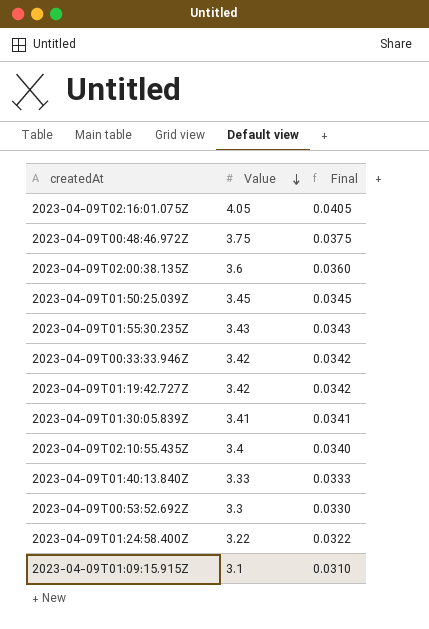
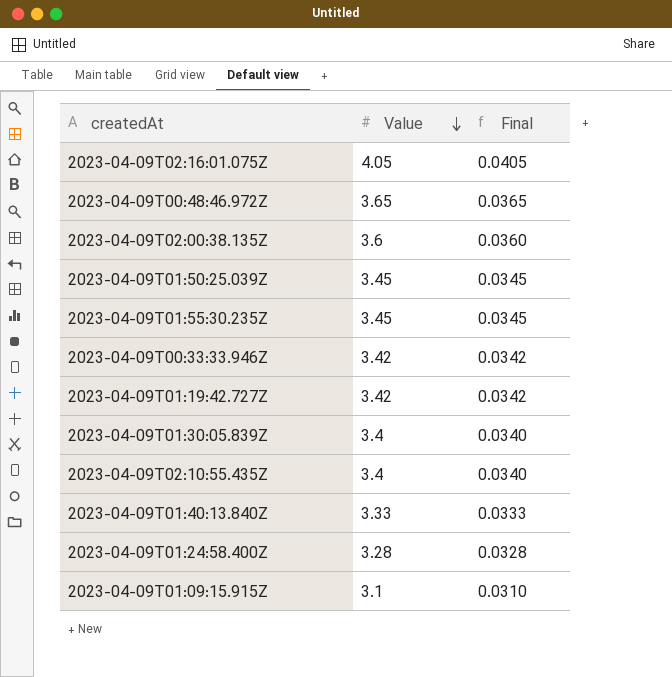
row 2023-04-09T00:53:52.692Z: 3.3 | 0.0330 -> none
2023-04-09T00:48:46.972Z | Value: 3.75 -> 3.65
2023-04-09T00:48:46.972Z | Final: 0.0375 -> 0.0365
2023-04-09T01:55:30.235Z | Value: 3.43 -> 3.45
2023-04-09T01:55:30.235Z | Final: 0.0343 -> 0.0345
2023-04-09T01:30:05.839Z | Value: 3.41 -> 3.4
2023-04-09T01:30:05.839Z | Final: 0.0341 -> 0.0340
2023-04-09T01:24:58.400Z | Value: 3.22 -> 3.28
2023-04-09T01:24:58.400Z | Final: 0.0322 -> 0.0328

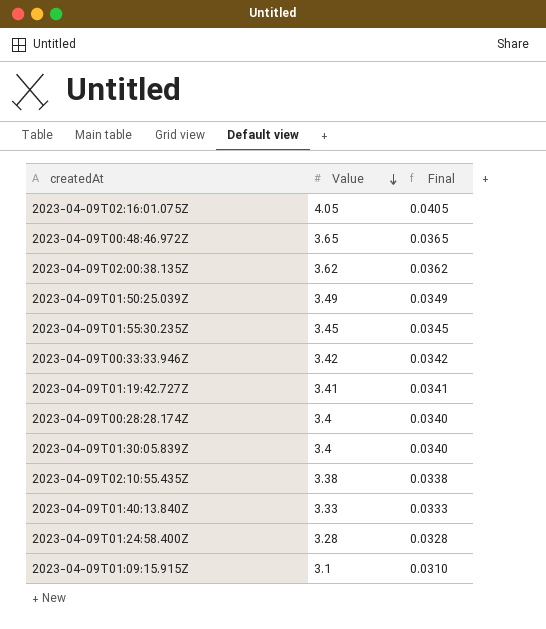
2023-04-09T02:00:38.135Z | Value: 3.6 -> 3.62
2023-04-09T02:00:38.135Z | Final: 0.0360 -> 0.0362
2023-04-09T01:50:25.039Z | Value: 3.45 -> 3.49
2023-04-09T01:50:25.039Z | Final: 0.0345 -> 0.0349
2023-04-09T01:19:42.727Z | Value: 3.42 -> 3.41
2023-04-09T01:19:42.727Z | Final: 0.0342 -> 0.0341
row 2023-04-09T00:28:28.174Z: none -> 3.4 | 0.0340
2023-04-09T02:10:55.435Z | Value: 3.4 -> 3.38
2023-04-09T02:10:55.435Z | Final: 0.0340 -> 0.0338

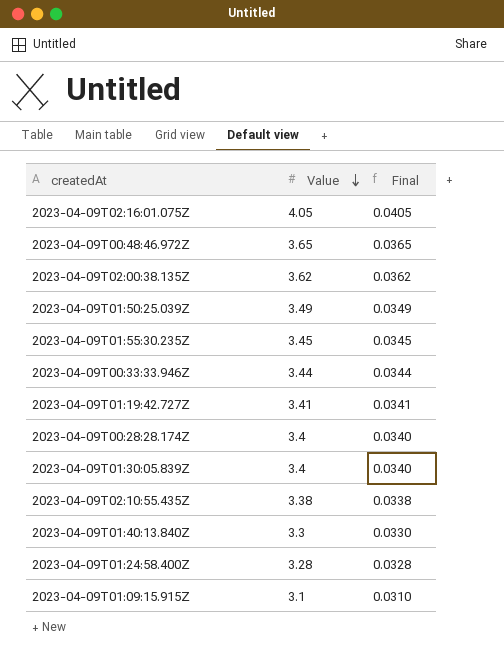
2023-04-09T00:33:33.946Z | Value: 3.42 -> 3.44
2023-04-09T00:33:33.946Z | Final: 0.0342 -> 0.0344
2023-04-09T01:40:13.840Z | Value: 3.33 -> 3.3
2023-04-09T01:40:13.840Z | Final: 0.0333 -> 0.0330

